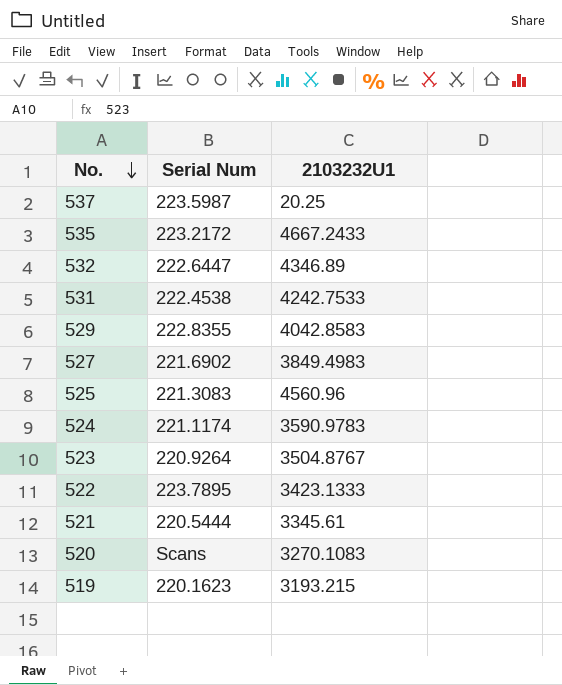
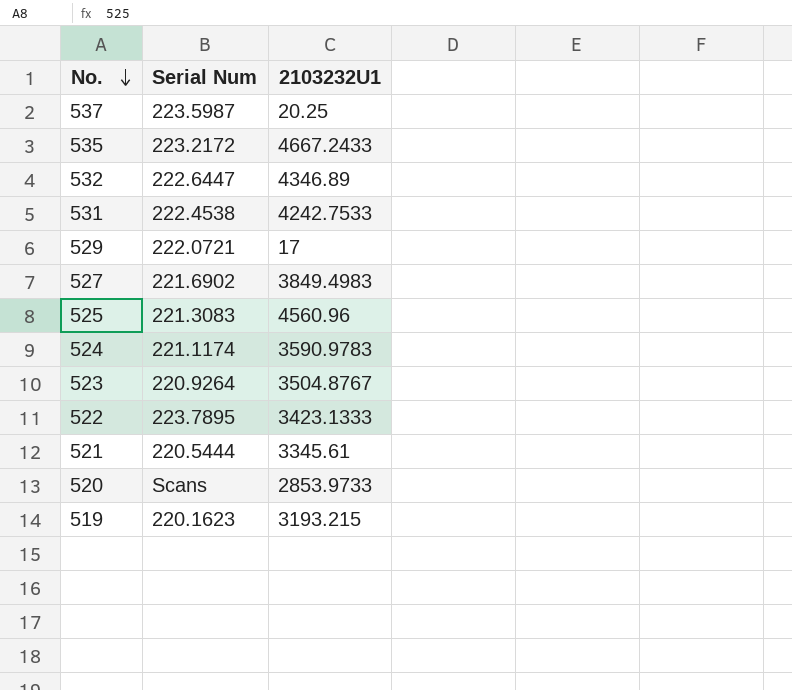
529 | Serial Num: 222.8355 -> 222.0721
529 | 2103232U1: 4042.8583 -> 17
520 | 2103232U1: 3270.1083 -> 2853.9733

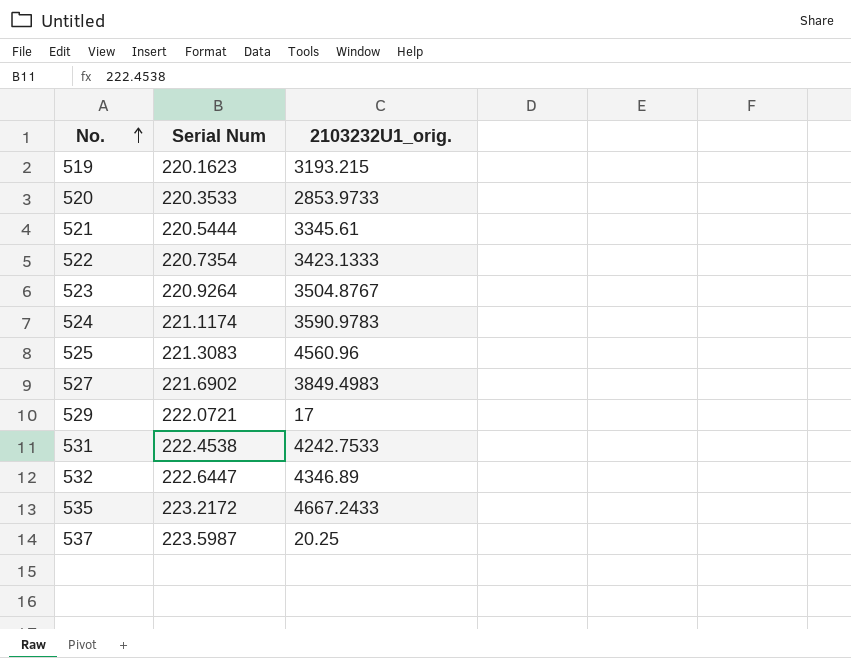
row order: No. descending -> No. ascending
column name: 2103232U1 -> 2103232U1_orig.
520 | Serial Num: Scans -> 220.3533
522 | Serial Num: 223.7895 -> 220.7354

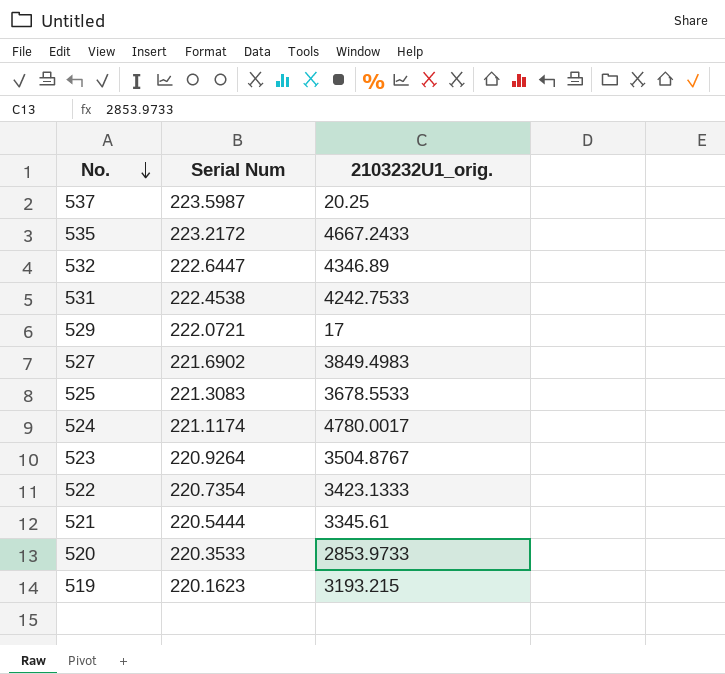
row order: No. ascending -> No. descending
525 | 2103232U1_orig.: 4560.96 -> 3678.5533
524 | 2103232U1_orig.: 3590.9783 -> 4780.0017

